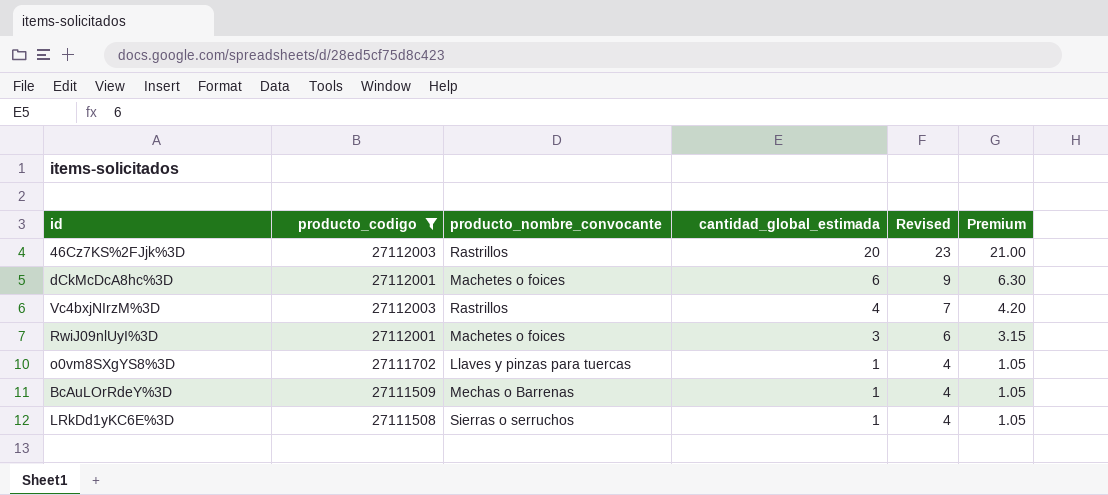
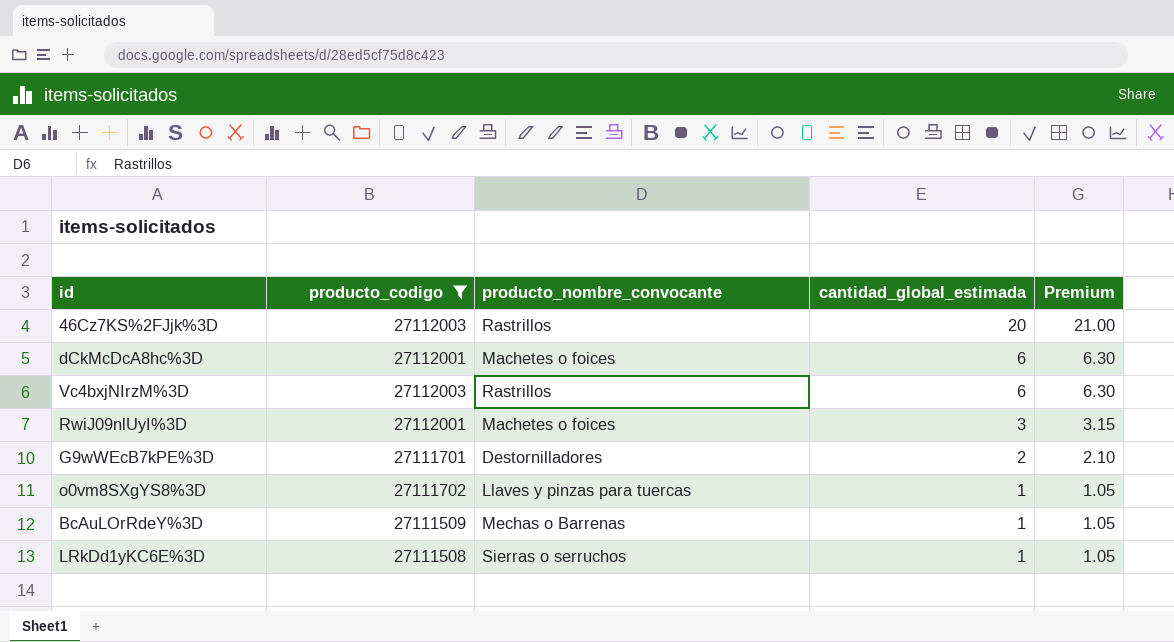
column Revised | formula: [cantidad_global_estimada] + 3 -> none
Vc4bxjNIrzM%3D | cantidad_global_estimada: 4 -> 6
Vc4bxjNIrzM%3D | Premium: 4.20 -> 6.30
row G9wWEcB7kPE%3D: none -> 27111701 | Destornilladores | 2 | 2.10

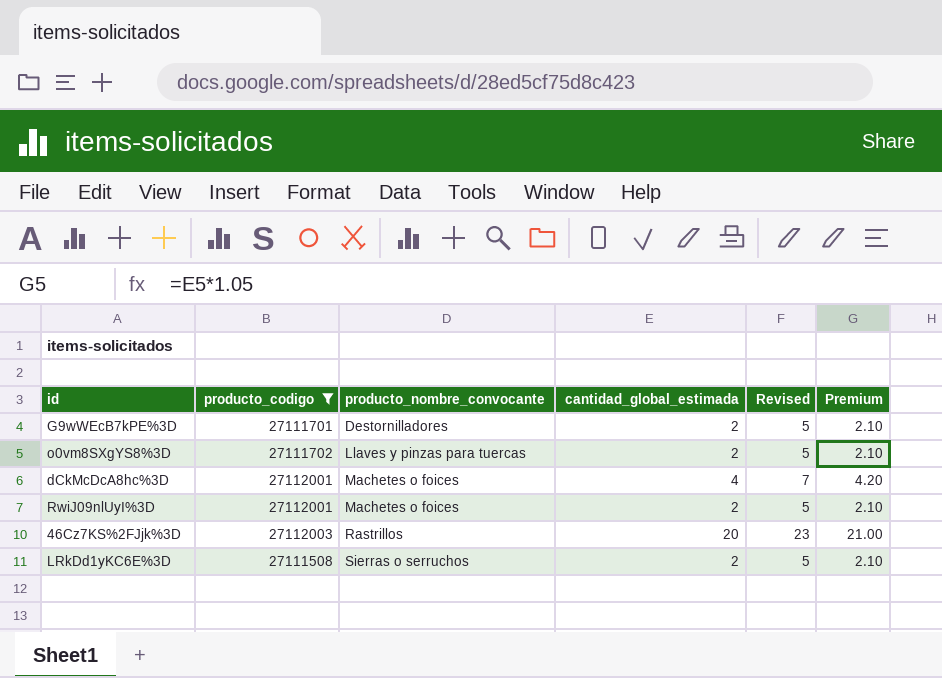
row order: cantidad_global_estimada descending -> producto_nombre_convocante ascending
column Revised | formula: none -> [cantidad_global_estimada] + 3
row Vc4bxjNIrzM%3D: 27112003 | Rastrillos | 6 | 6.30 -> none
row BcAuLOrRdeY%3D: 27111509 | Mechas o Barrenas | 1 | 1.05 -> none
o0vm8SXgYS8%3D | cantidad_global_estimada: 1 -> 2
o0vm8SXgYS8%3D | Premium: 1.05 -> 2.10
dCkMcDcA8hc%3D | cantidad_global_estimada: 6 -> 4
dCkMcDcA8hc%3D | Premium: 6.30 -> 4.20
RwiJ09nlUyI%3D | cantidad_global_estimada: 3 -> 2
RwiJ09nlUyI%3D | Premium: 3.15 -> 2.10
LRkDd1yKC6E%3D | cantidad_global_estimada: 1 -> 2
LRkDd1yKC6E%3D | Premium: 1.05 -> 2.10

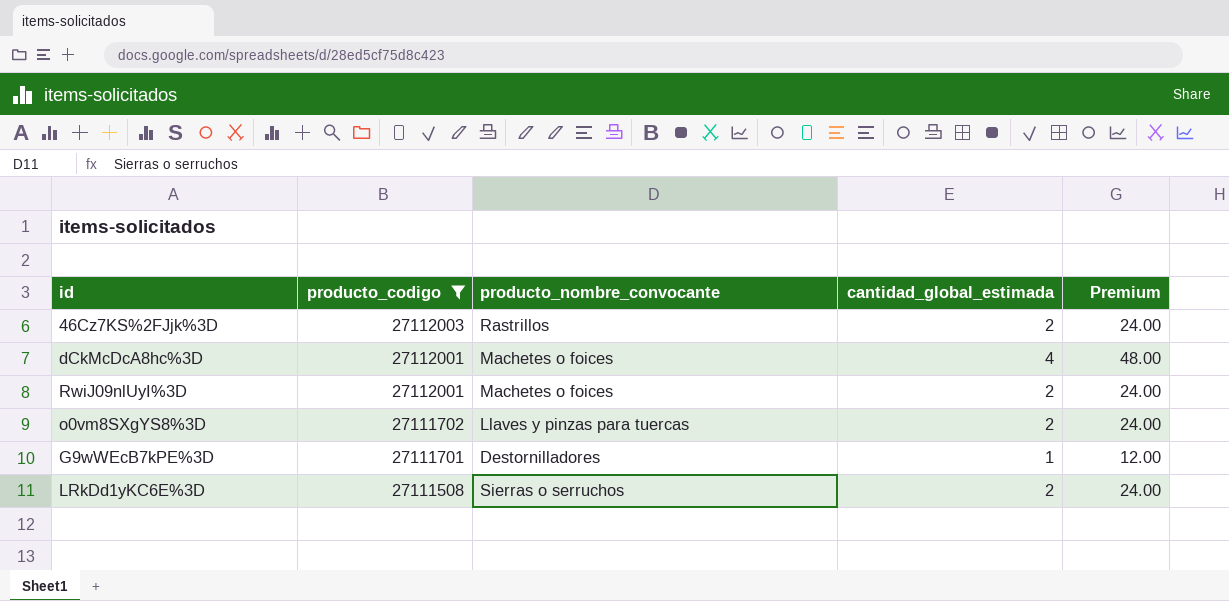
row order: producto_nombre_convocante ascending -> producto_codigo descending
column Revised | formula: [cantidad_global_estimada] + 3 -> none
column Premium | formula: [cantidad_global_estimada] * 1.05 -> [cantidad_global_estimada] * 12
46Cz7KS%2FJjk%3D | cantidad_global_estimada: 20 -> 2
G9wWEcB7kPE%3D | cantidad_global_estimada: 2 -> 1

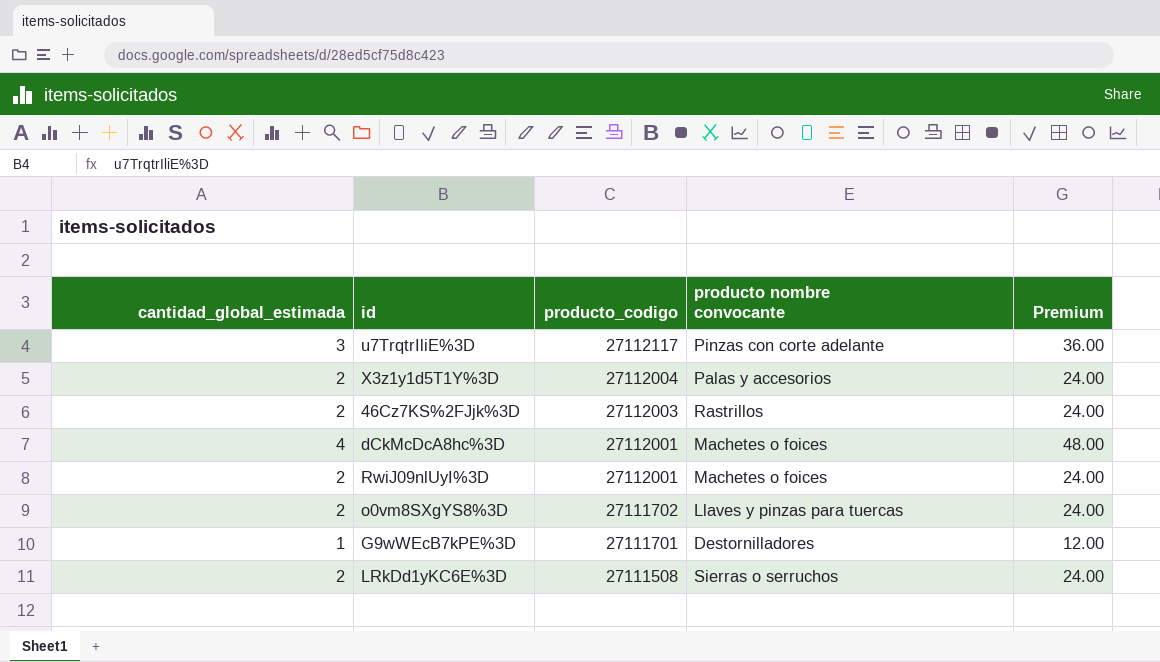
filter: producto_codigo <= 27112003 -> none
column cantidad_global_estimada | position: 4 -> 1
column name: producto_nombre_convocante -> producto nombre convocante

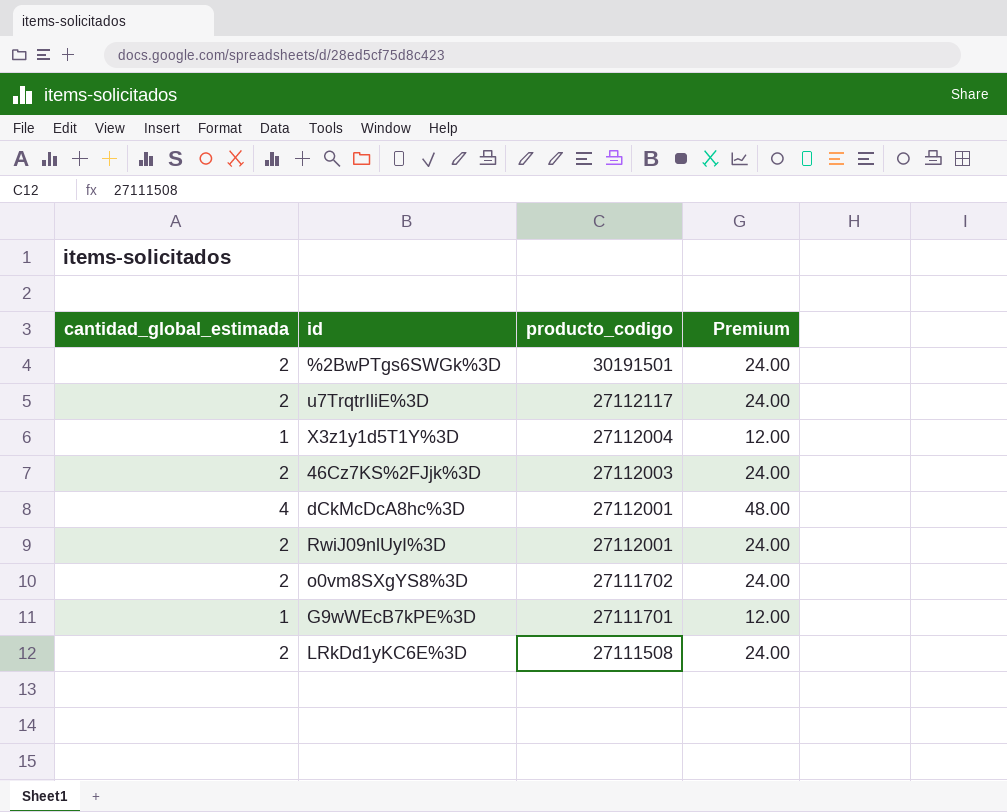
column producto nombre convocante | position: 4 -> none
row %2BwPTgs6SWGk%3D: none -> 2 | 30191501 | 24.00
u7TrqtrIliE%3D | cantidad_global_estimada: 3 -> 2
u7TrqtrIliE%3D | Premium: 36.00 -> 24.00
X3z1y1d5T1Y%3D | cantidad_global_estimada: 2 -> 1
X3z1y1d5T1Y%3D | Premium: 24.00 -> 12.00

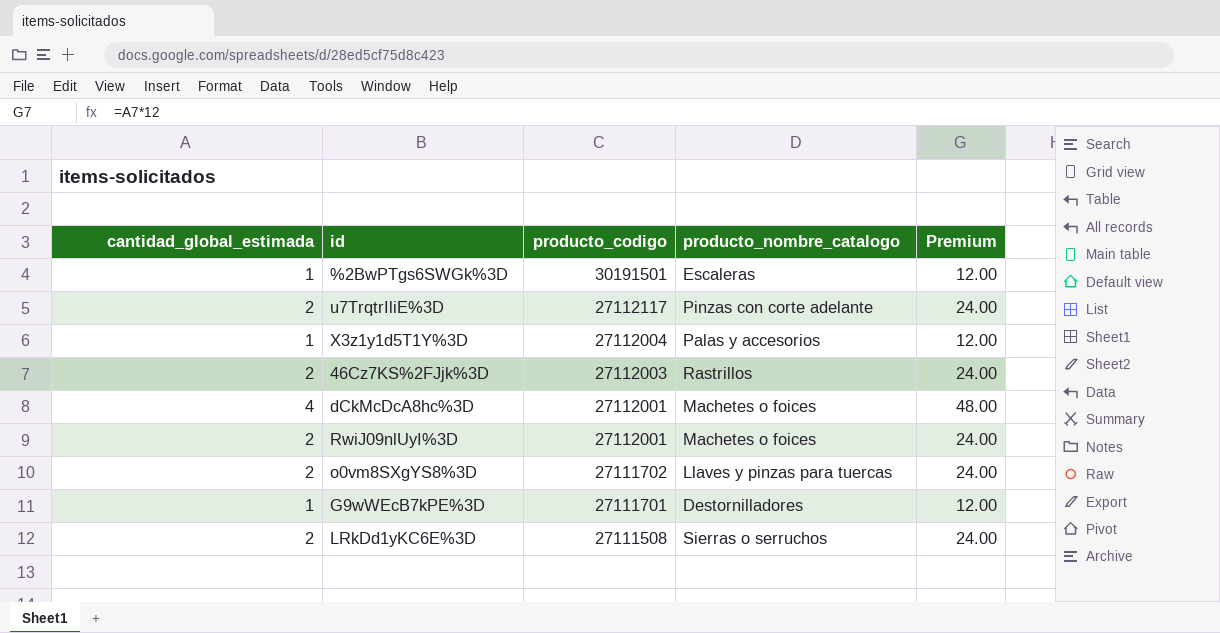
column producto_nombre_catalogo | position: none -> 4
%2BwPTgs6SWGk%3D | cantidad_global_estimada: 2 -> 1
%2BwPTgs6SWGk%3D | Premium: 24.00 -> 12.00

